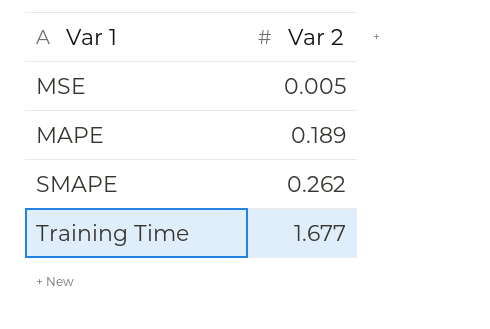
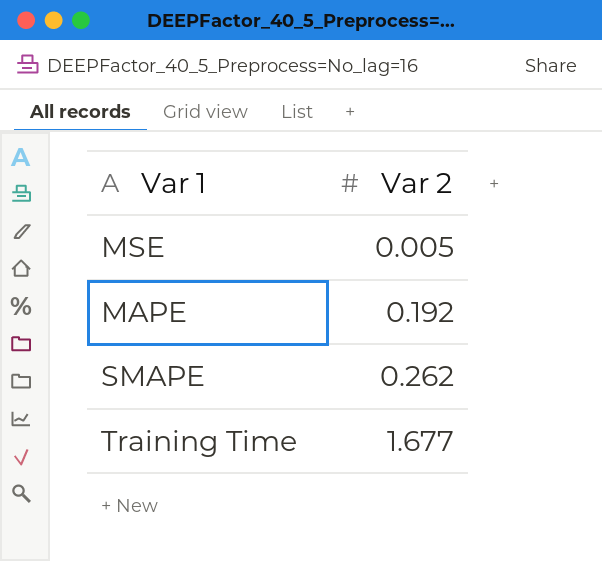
MAPE | Var 2: 0.189 -> 0.192

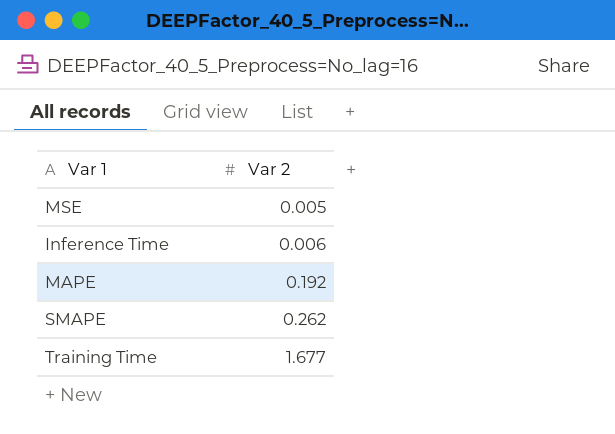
row Inference Time: none -> 0.006

